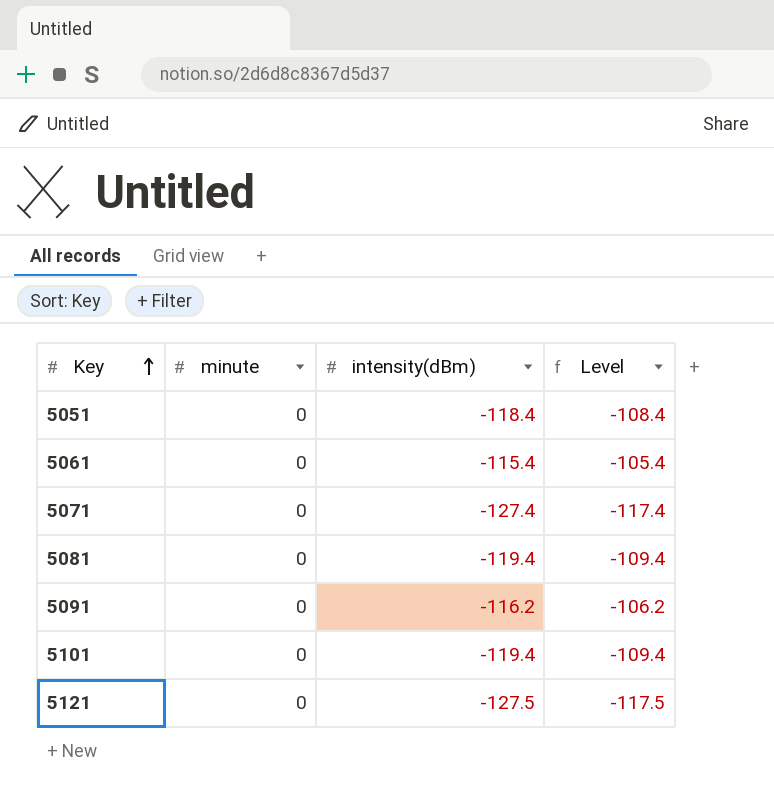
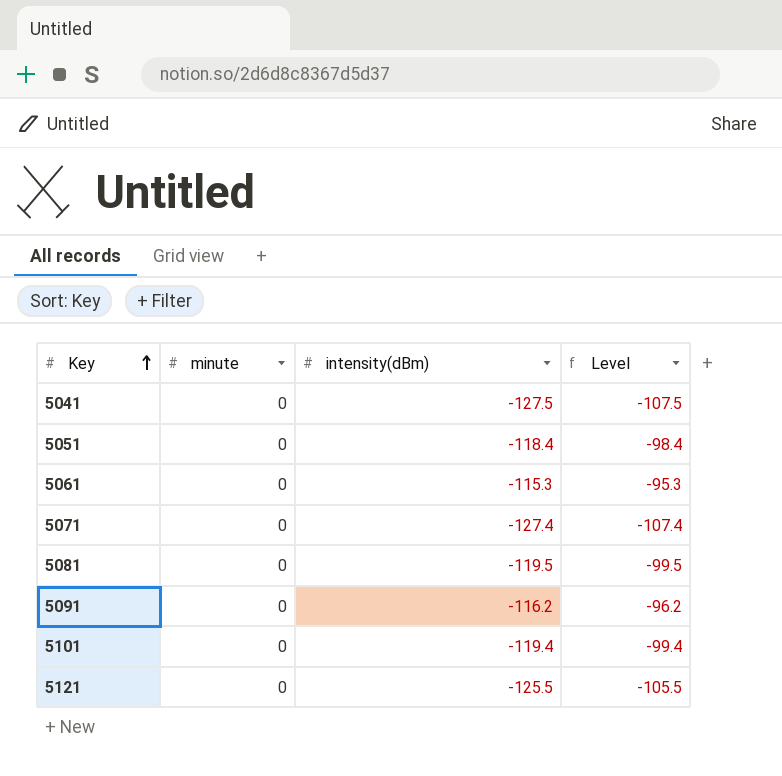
column Level | formula: [intensity(dBm)] + 10 -> [intensity(dBm)] + 20
row 5041: none -> 0 | -127.5 | -107.5
5061 | intensity(dBm): -115.4 -> -115.3
5081 | intensity(dBm): -119.4 -> -119.5
5121 | intensity(dBm): -127.5 -> -125.5

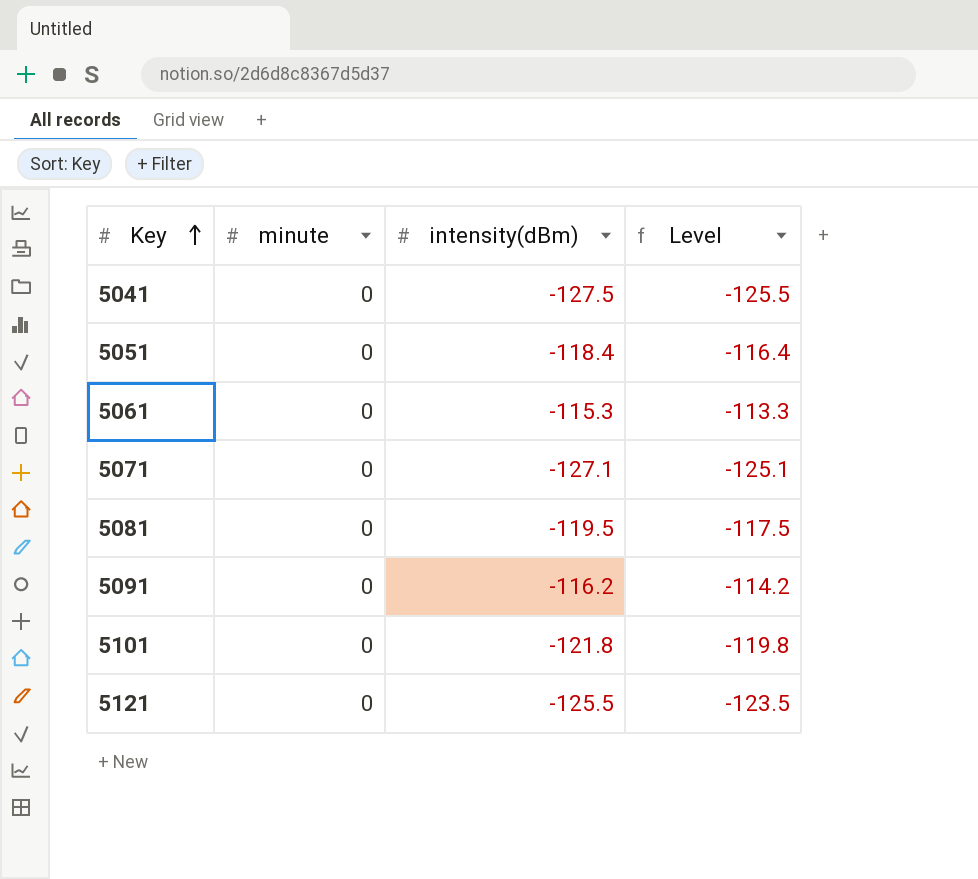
column Level | formula: [intensity(dBm)] + 20 -> [intensity(dBm)] + 2
5071 | intensity(dBm): -127.4 -> -127.1
5101 | intensity(dBm): -119.4 -> -121.8

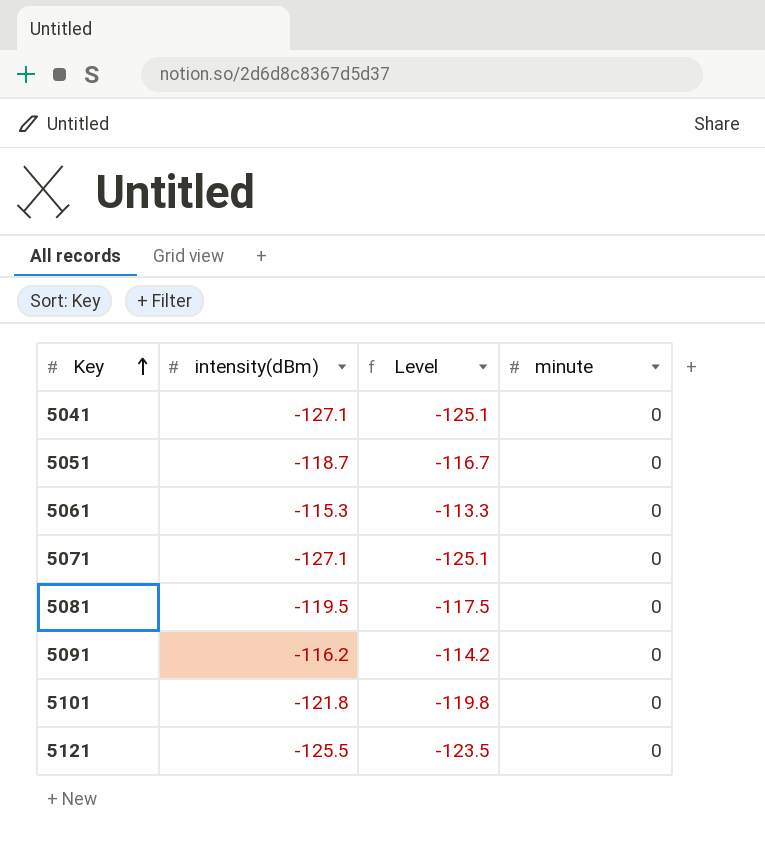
column minute | position: 2 -> 4
5041 | intensity(dBm): -127.5 -> -127.1
5041 | Level: -125.5 -> -125.1
5051 | intensity(dBm): -118.4 -> -118.7
5051 | Level: -116.4 -> -116.7

